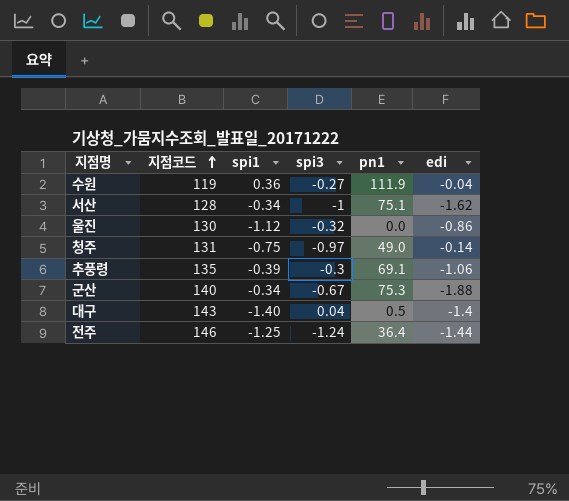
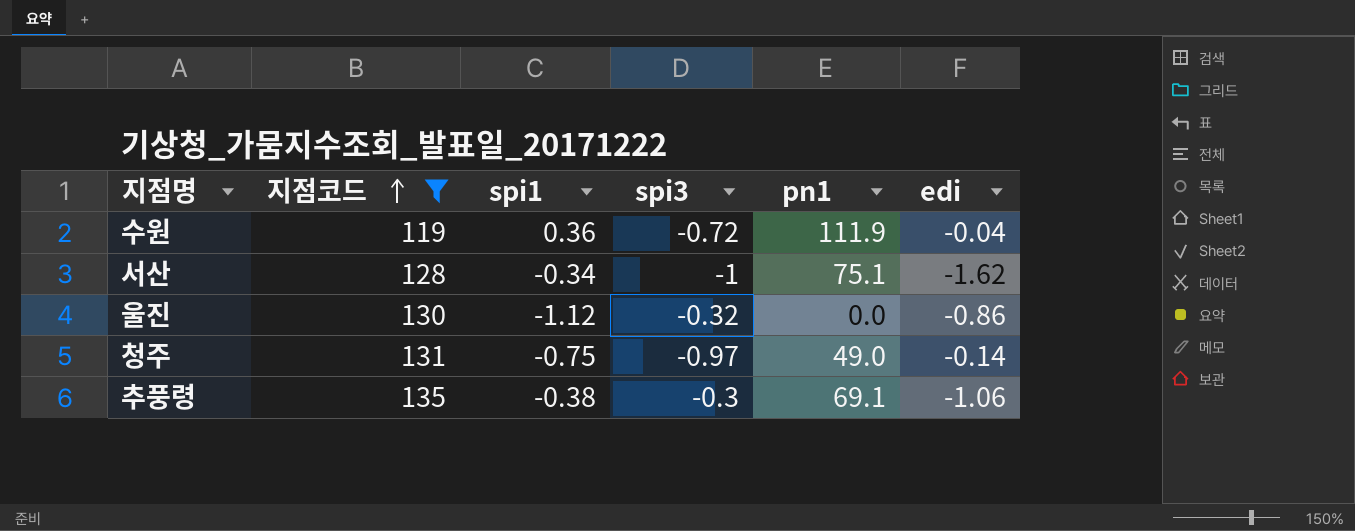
filter: none -> 지점코드 <= 135
수원 | spi3: -0.27 -> -0.72
추풍령 | spi1: -0.39 -> -0.38

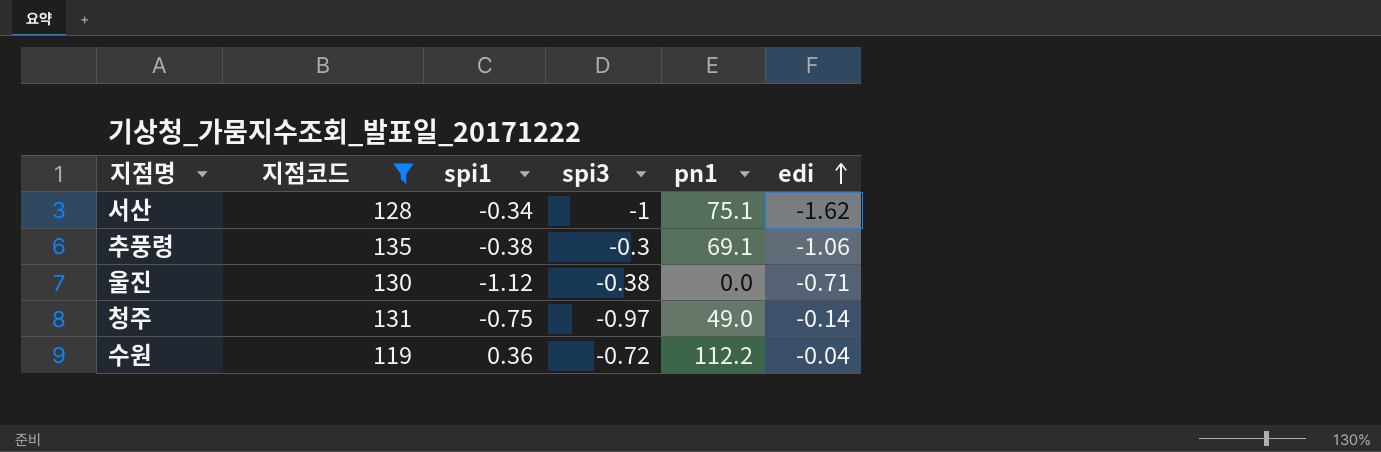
row order: 지점코드 ascending -> edi ascending
울진 | spi3: -0.32 -> -0.38
울진 | edi: -0.86 -> -0.71
수원 | pn1: 111.9 -> 112.2

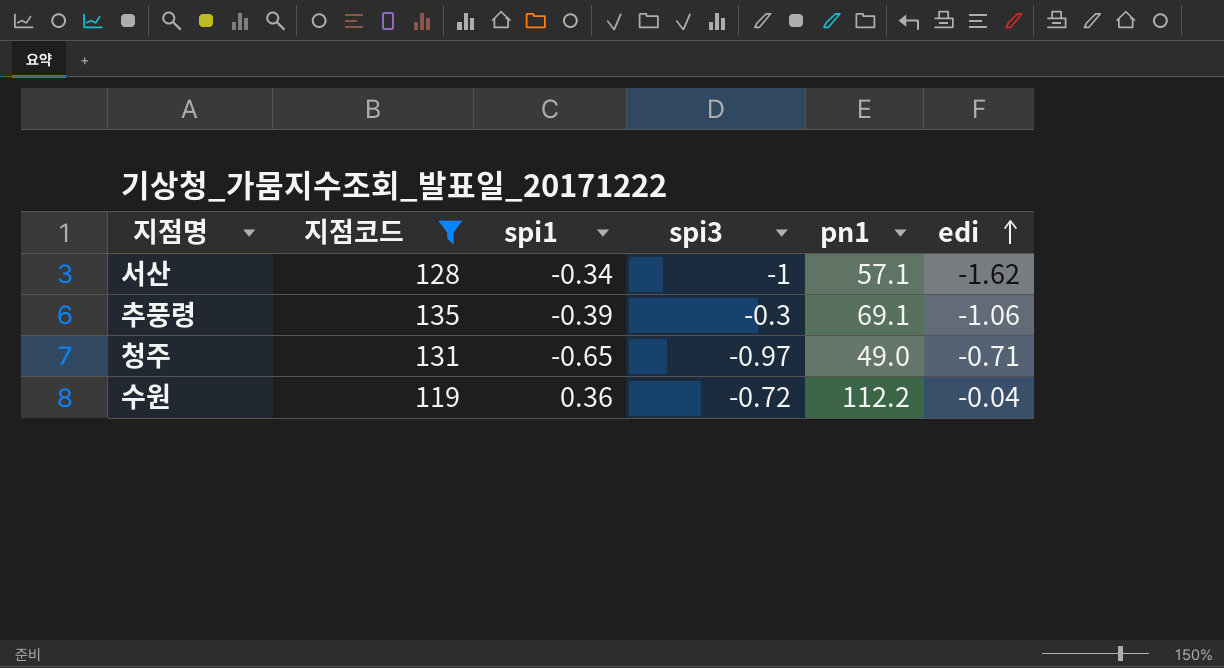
row 울진: 130 | -1.12 | -0.38 | 0.0 | -0.71 -> none
서산 | pn1: 75.1 -> 57.1
추풍령 | spi1: -0.38 -> -0.39
청주 | spi1: -0.75 -> -0.65
청주 | edi: -0.14 -> -0.71

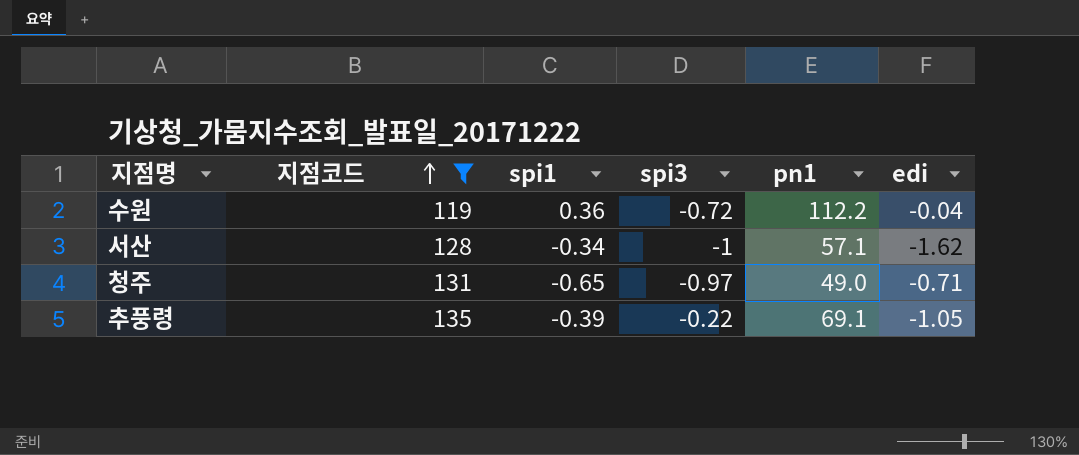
row order: edi ascending -> 지점코드 ascending
추풍령 | spi3: -0.3 -> -0.22
추풍령 | edi: -1.06 -> -1.05

